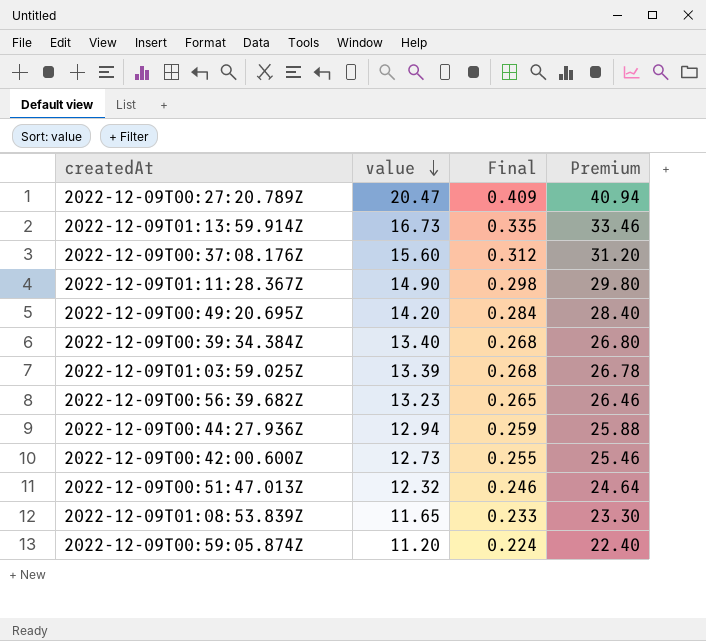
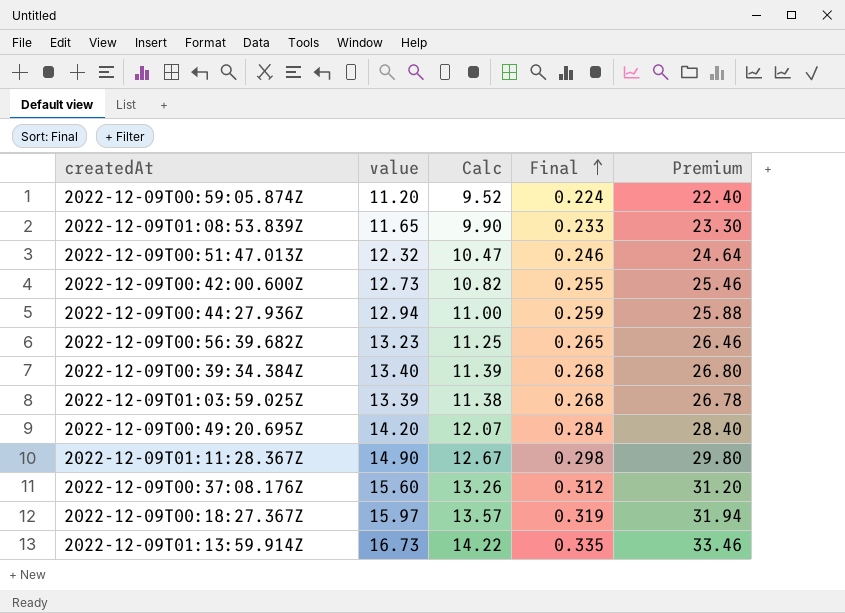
row order: value descending -> Final ascending
column Calc | formula: none -> [value] * 0.85
row 2022-12-09T00:27:20.789Z: 20.47 | 0.409 | 40.94 -> none
row 2022-12-09T00:18:27.367Z: none -> 15.97 | 13.57 | 0.319 | 31.94

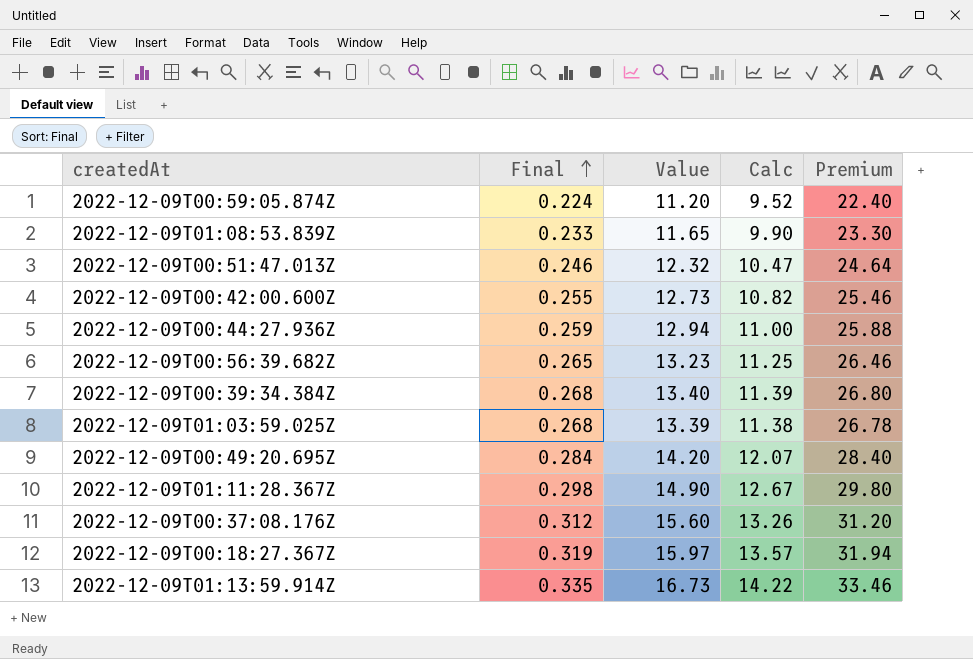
column Final | position: 4 -> 2
column name: value -> Value

